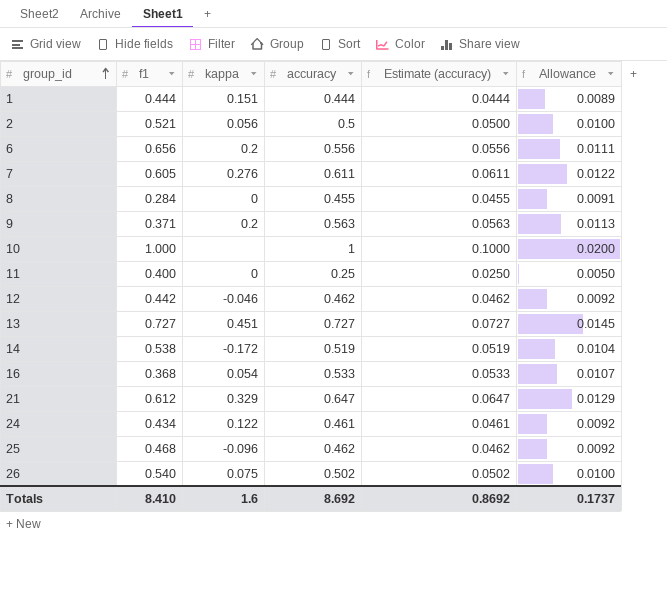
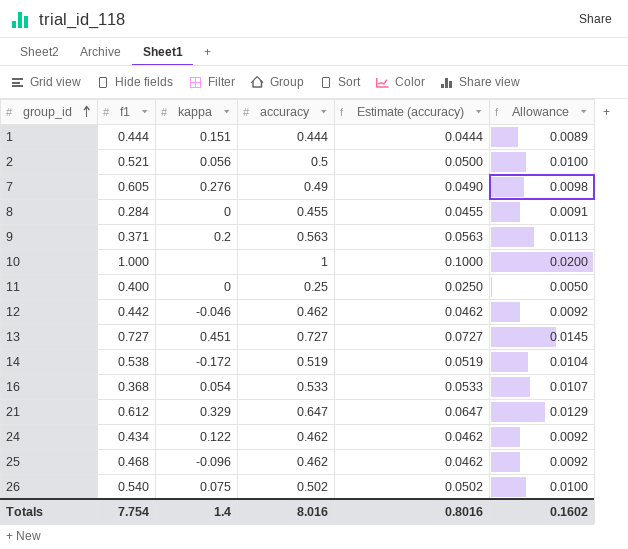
row 6: 0.656 | 0.2 | 0.556 | 0.0556 | 0.0111 -> none
7 | accuracy: 0.611 -> 0.49
7 | Estimate (accuracy): 0.0611 -> 0.0490
7 | Allowance: 0.0122 -> 0.0098
24 | accuracy: 0.461 -> 0.462
24 | Estimate (accuracy): 0.0461 -> 0.0462
Totals | f1: 8.410 -> 7.754
Totals | kappa: 1.6 -> 1.4
Totals | accuracy: 8.692 -> 8.016
Totals | Estimate (accuracy): 0.8692 -> 0.8016
Totals | Allowance: 0.1737 -> 0.1602

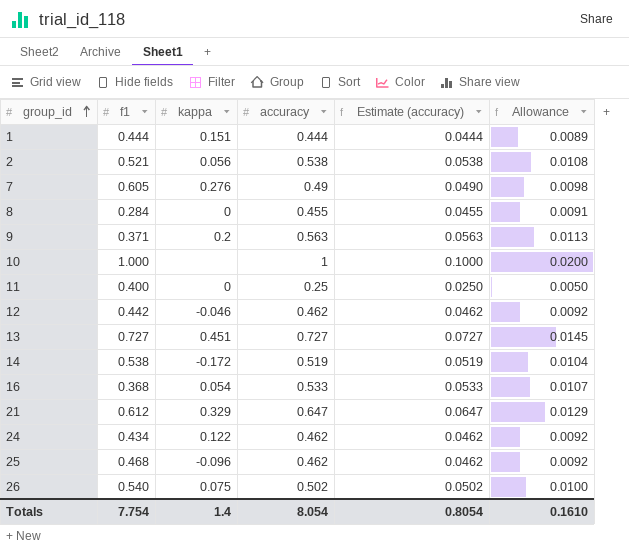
2 | accuracy: 0.5 -> 0.538
2 | Estimate (accuracy): 0.0500 -> 0.0538
2 | Allowance: 0.0100 -> 0.0108
Totals | accuracy: 8.016 -> 8.054
Totals | Estimate (accuracy): 0.8016 -> 0.8054
Totals | Allowance: 0.1602 -> 0.1610

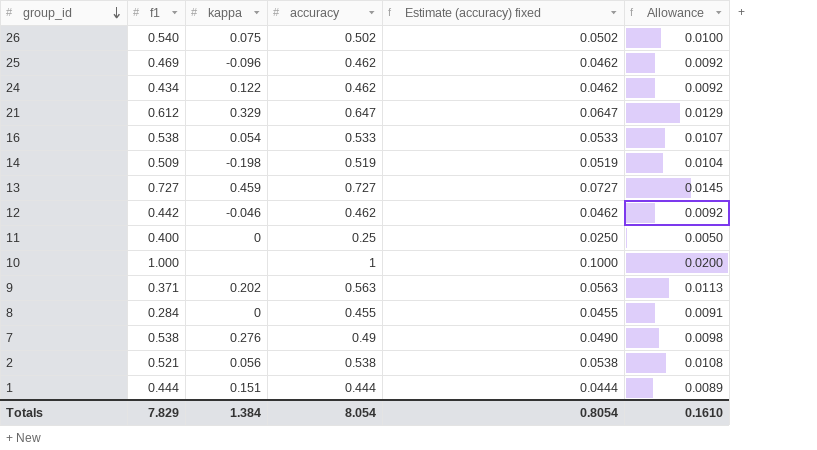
row order: group_id ascending -> group_id descending
column name: Estimate (accuracy) -> Estimate (accuracy) fixed
25 | f1: 0.468 -> 0.469
16 | f1: 0.368 -> 0.538
14 | f1: 0.538 -> 0.509
14 | kappa: -0.172 -> -0.198
13 | kappa: 0.451 -> 0.459
9 | kappa: 0.2 -> 0.202
7 | f1: 0.605 -> 0.538
Totals | f1: 7.754 -> 7.829
Totals | kappa: 1.4 -> 1.384

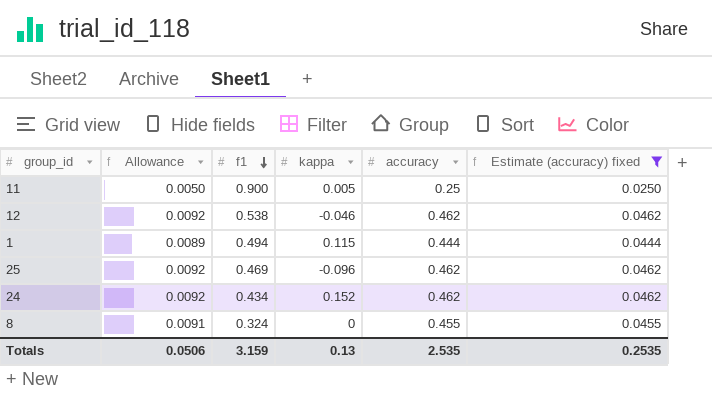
filter: none -> Estimate (accuracy) fixed <= 0.0462
row order: group_id descending -> f1 descending
column Allowance | position: 6 -> 2
11 | f1: 0.400 -> 0.900
11 | kappa: 0 -> 0.005
12 | f1: 0.442 -> 0.538
1 | f1: 0.444 -> 0.494
1 | kappa: 0.151 -> 0.115
24 | kappa: 0.122 -> 0.152
8 | f1: 0.284 -> 0.324
Totals | Allowance: 0.1610 -> 0.0506
Totals | f1: 7.829 -> 3.159
Totals | kappa: 1.384 -> 0.13
Totals | accuracy: 8.054 -> 2.535
Totals | Estimate (accuracy) fixed: 0.8054 -> 0.2535

